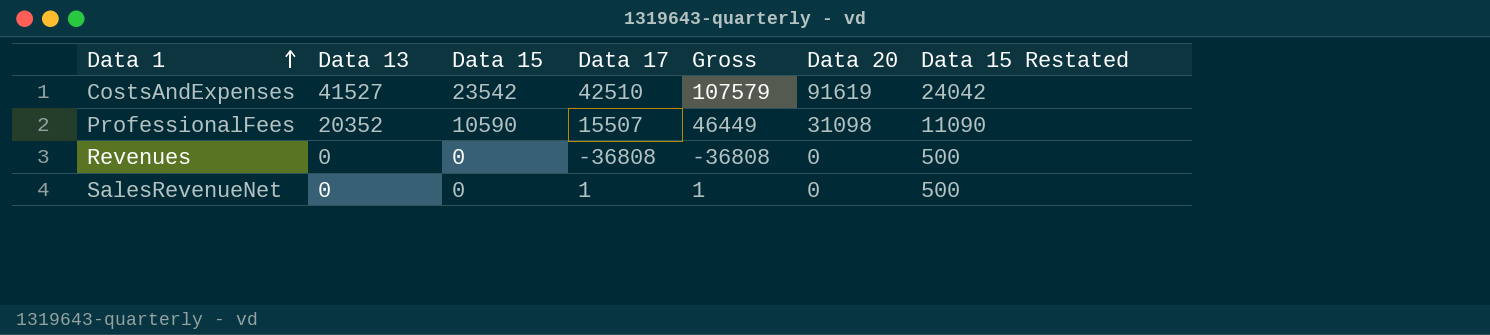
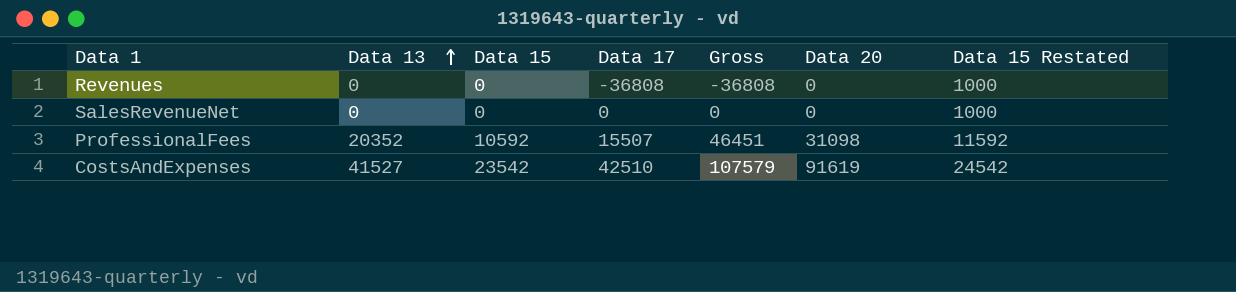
row order: Data 1 ascending -> Data 13 ascending
column Data 15 Restated | formula: [Data 15] + 500 -> [Data 15] + 1000
SalesRevenueNet | Data 17: 1 -> 0
SalesRevenueNet | Gross: 1 -> 0
ProfessionalFees | Data 15: 10590 -> 10592
ProfessionalFees | Gross: 46449 -> 46451

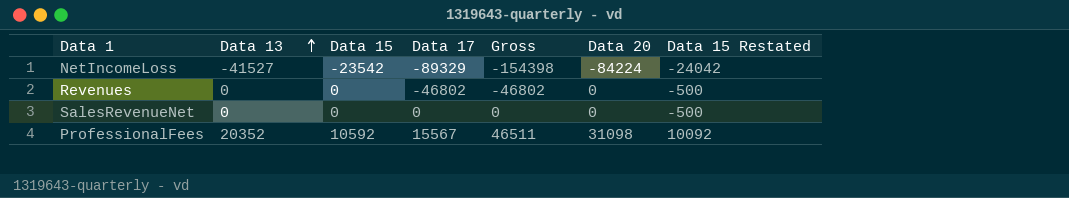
column Data 15 Restated | formula: [Data 15] + 1000 -> [Data 15] - 500
row CostsAndExpenses: 41527 | 23542 | 42510 | 107579 | 91619 | 24542 -> none
row NetIncomeLoss: none -> -41527 | -23542 | -89329 | -154398 | -84224 | -24042
Revenues | Data 17: -36808 -> -46802
Revenues | Gross: -36808 -> -46802
ProfessionalFees | Data 17: 15507 -> 15567
ProfessionalFees | Gross: 46451 -> 46511

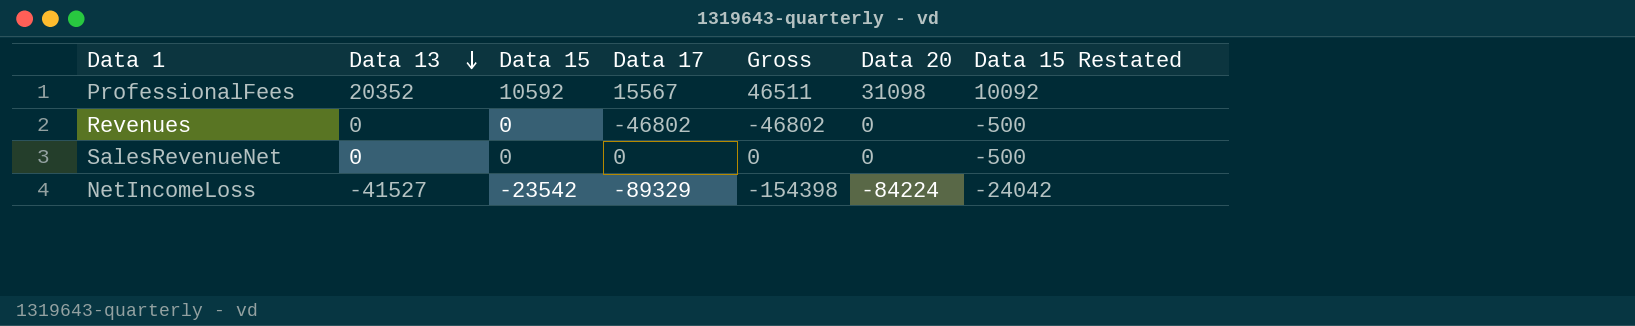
row order: Data 13 ascending -> Data 13 descending

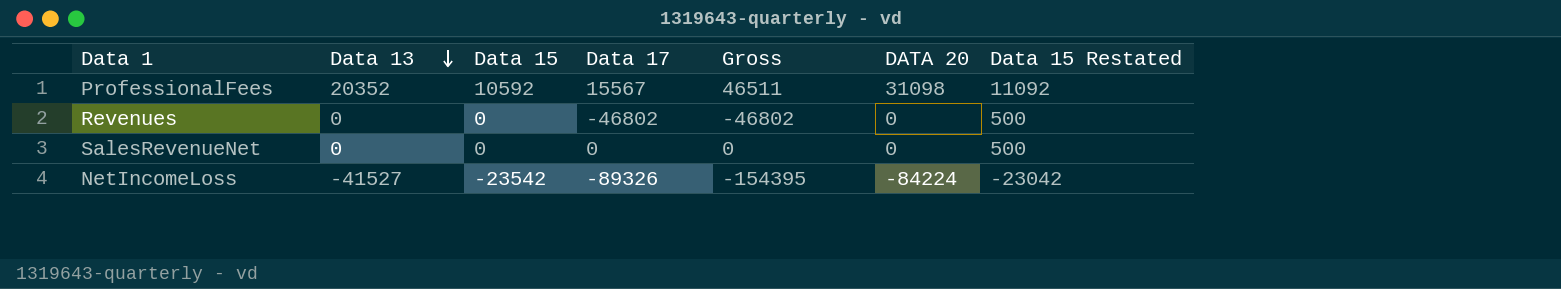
column name: Data 20 -> DATA 20
column Data 15 Restated | formula: [Data 15] - 500 -> [Data 15] + 500
NetIncomeLoss | Data 17: -89329 -> -89326
NetIncomeLoss | Gross: -154398 -> -154395

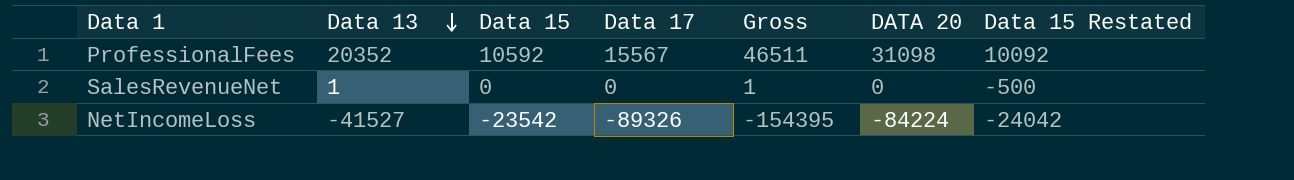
column Data 15 Restated | formula: [Data 15] + 500 -> [Data 15] - 500
row Revenues: 0 | 0 | -46802 | -46802 | 0 | 500 -> none
SalesRevenueNet | Data 13: 0 -> 1
SalesRevenueNet | Gross: 0 -> 1

